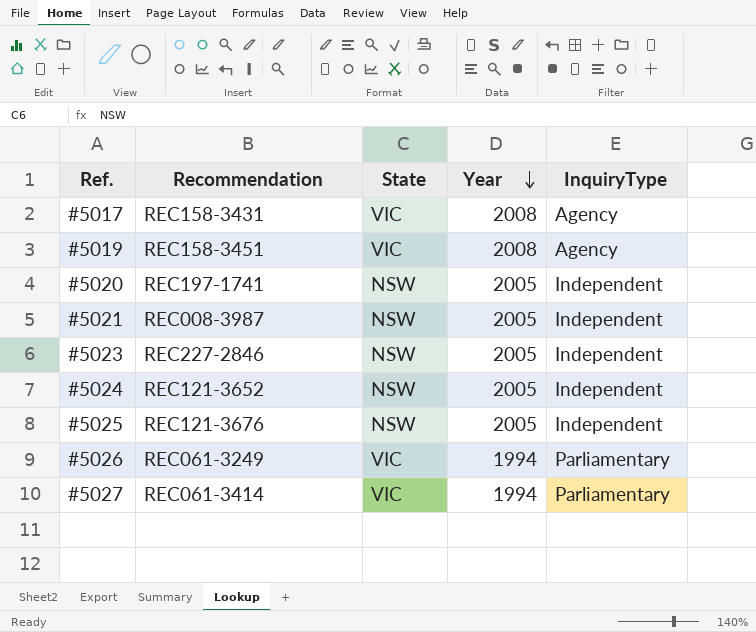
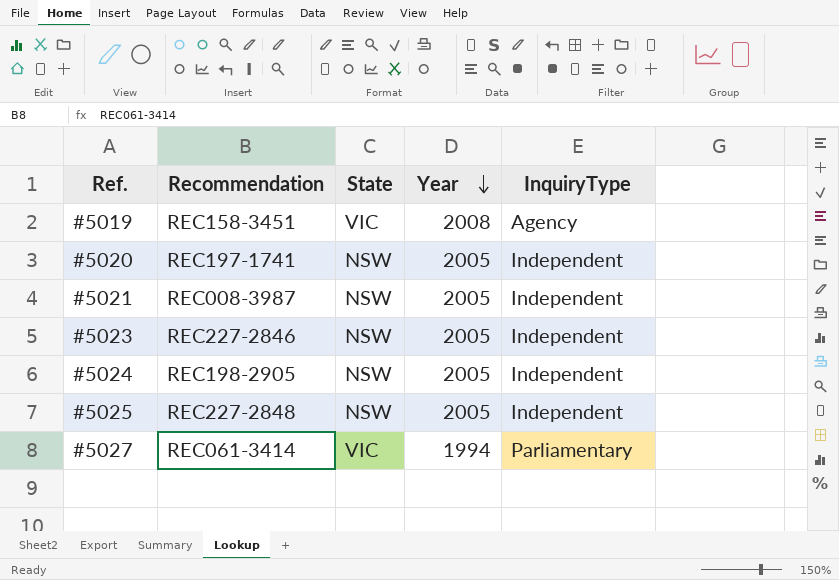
row #5017: REC158-3431 | VIC | 2008 | Agency -> none
row #5026: REC061-3249 | VIC | 1994 | Parliamentary -> none
#5024 | Recommendation: REC121-3652 -> REC198-2905
#5025 | Recommendation: REC121-3676 -> REC227-2848

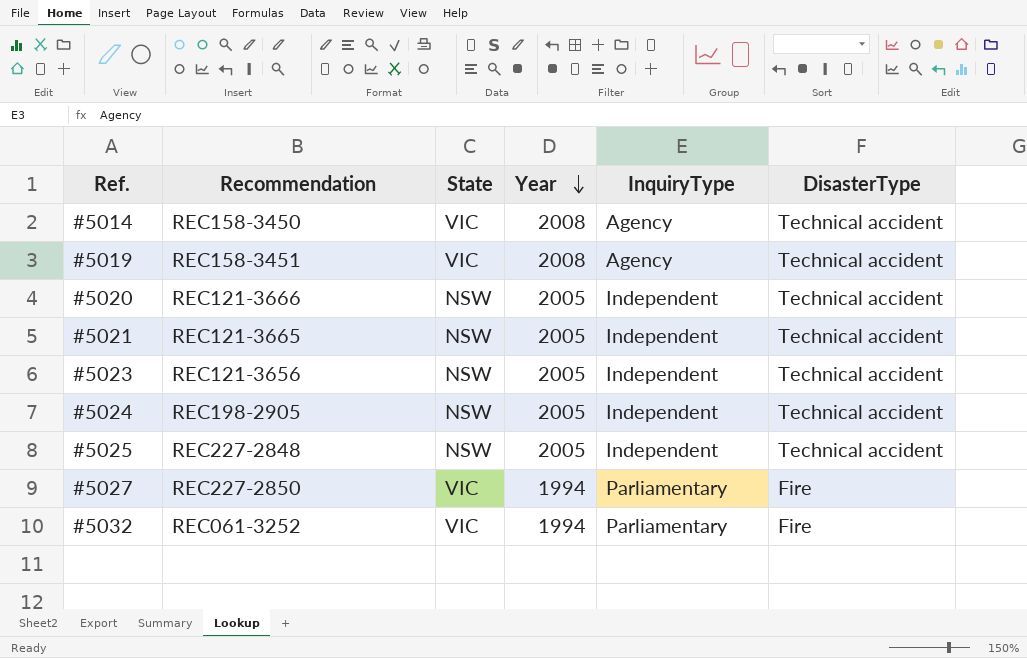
column DisasterType | position: none -> 6
row #5014: none -> REC158-3450 | VIC | 2008 | Agency | Technical accident
#5020 | Recommendation: REC197-1741 -> REC121-3666
#5021 | Recommendation: REC008-3987 -> REC121-3665
#5023 | Recommendation: REC227-2846 -> REC121-3656
#5027 | Recommendation: REC061-3414 -> REC227-2850
row #5032: none -> REC061-3252 | VIC | 1994 | Parliamentary | Fire

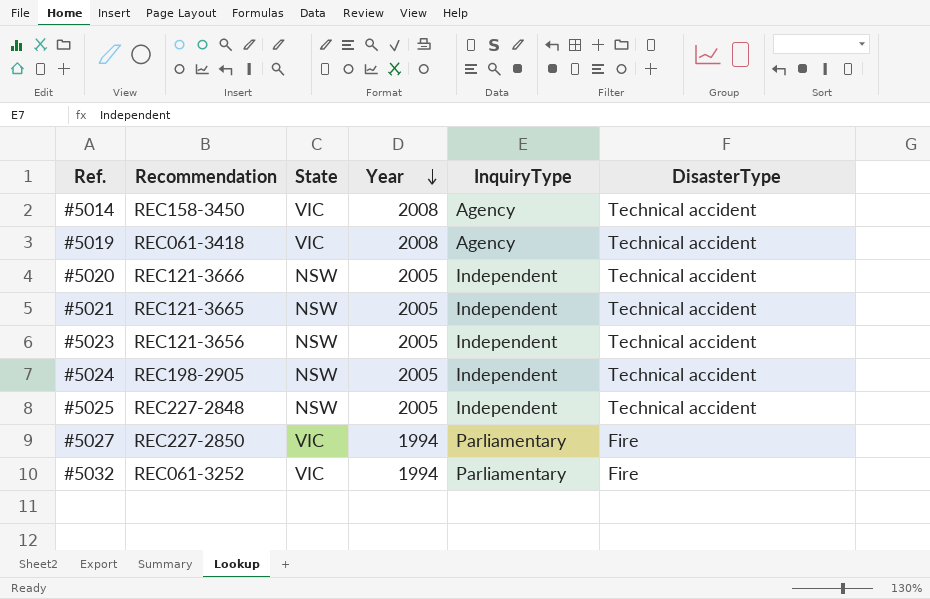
#5019 | Recommendation: REC158-3451 -> REC061-3418

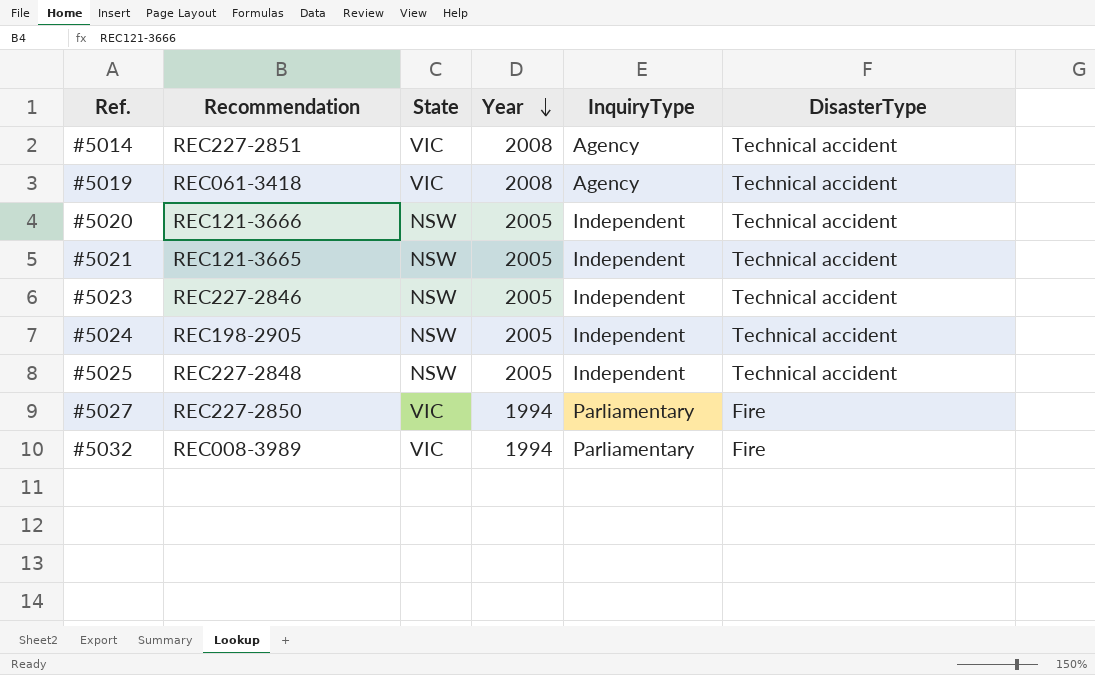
#5014 | Recommendation: REC158-3450 -> REC227-2851
#5023 | Recommendation: REC121-3656 -> REC227-2846
#5032 | Recommendation: REC061-3252 -> REC008-3989

